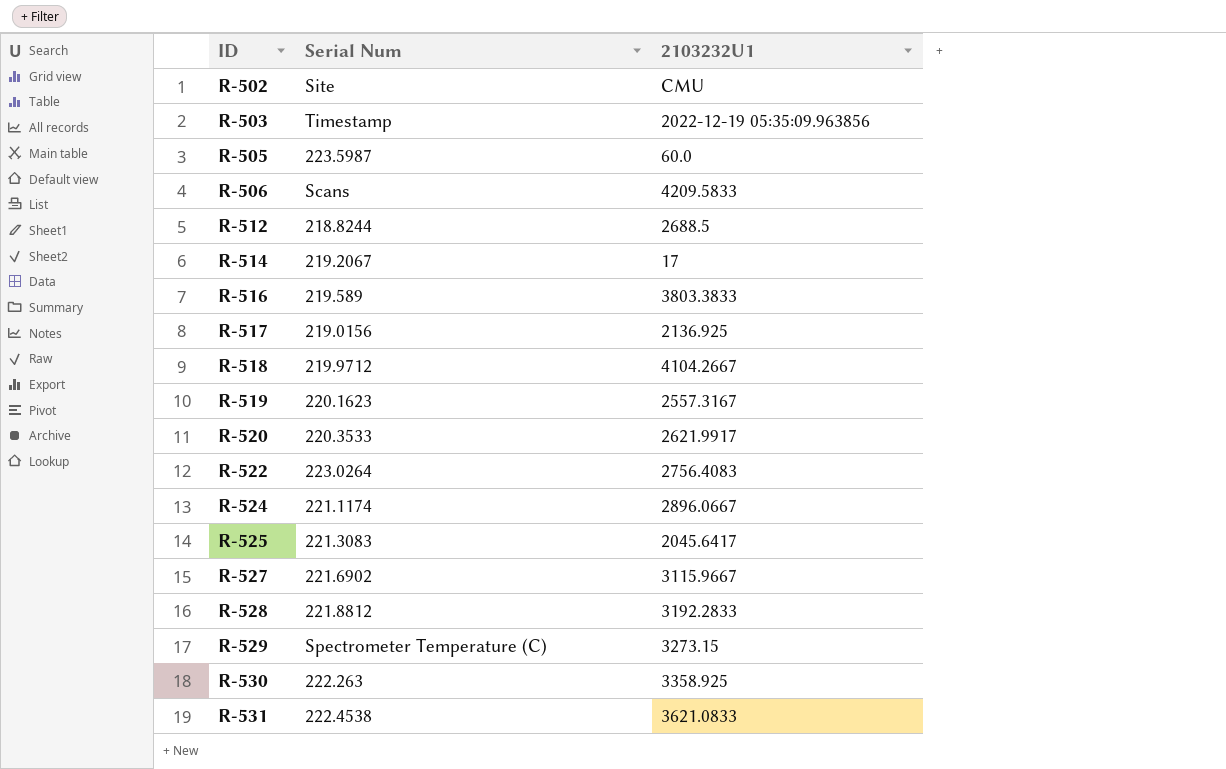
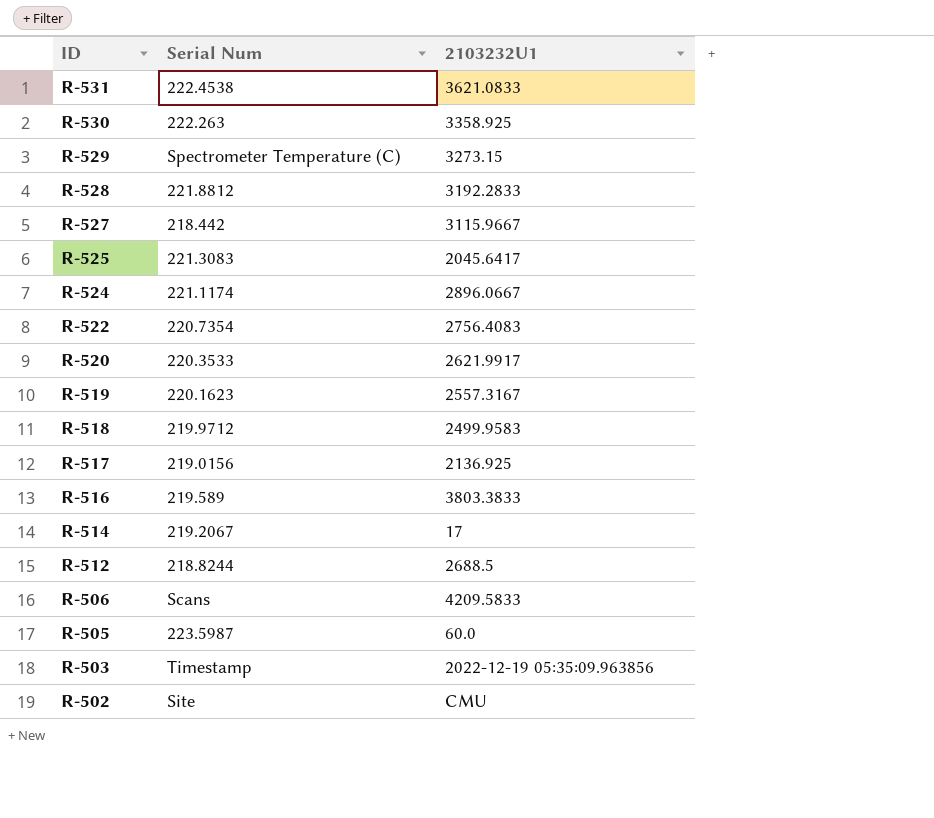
row order: ID ascending -> ID descending
R-527 | Serial Num: 221.6902 -> 218.442
R-522 | Serial Num: 223.0264 -> 220.7354
R-518 | 2103232U1: 4104.2667 -> 2499.9583

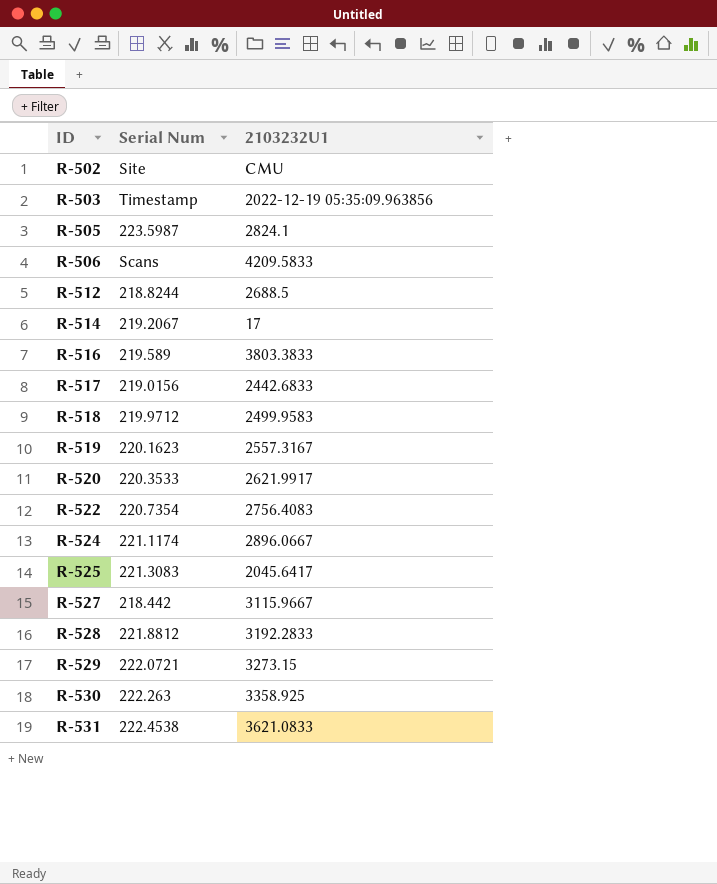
row order: ID descending -> ID ascending
R-505 | 2103232U1: 60.0 -> 2824.1
R-517 | 2103232U1: 2136.925 -> 2442.6833
R-529 | Serial Num: Spectrometer Temperature (C) -> 222.0721

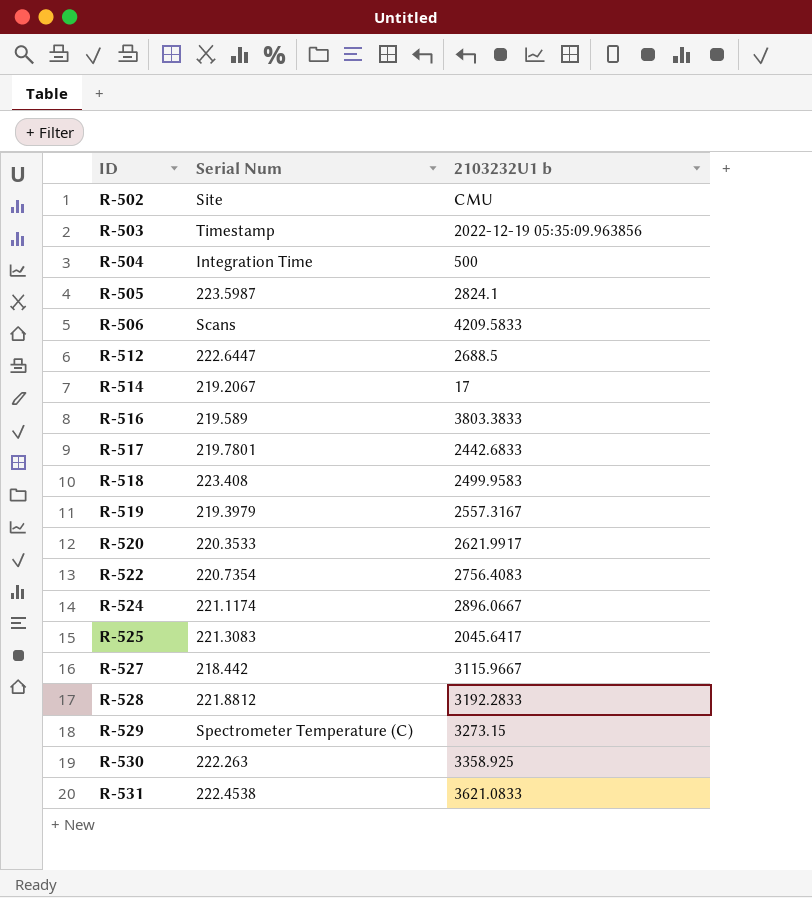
column name: 2103232U1 -> 2103232U1 b
row R-504: none -> Integration Time | 500
R-512 | Serial Num: 218.8244 -> 222.6447
R-517 | Serial Num: 219.0156 -> 219.7801
R-518 | Serial Num: 219.9712 -> 223.408
R-519 | Serial Num: 220.1623 -> 219.3979
R-529 | Serial Num: 222.0721 -> Spectrometer Temperature (C)

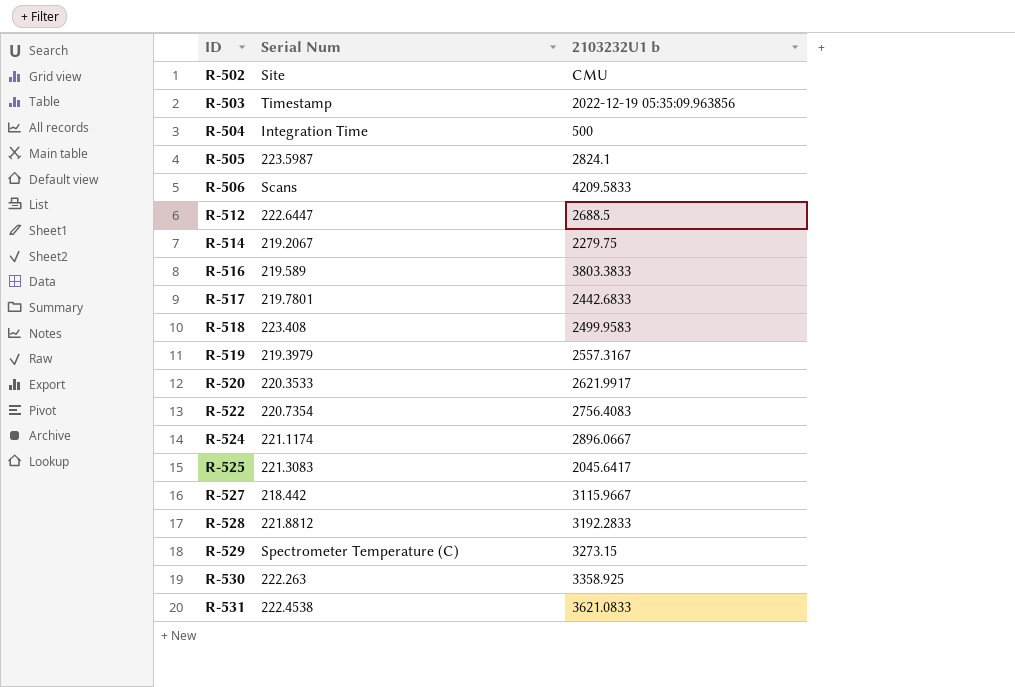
R-514 | 2103232U1 b: 17 -> 2279.75

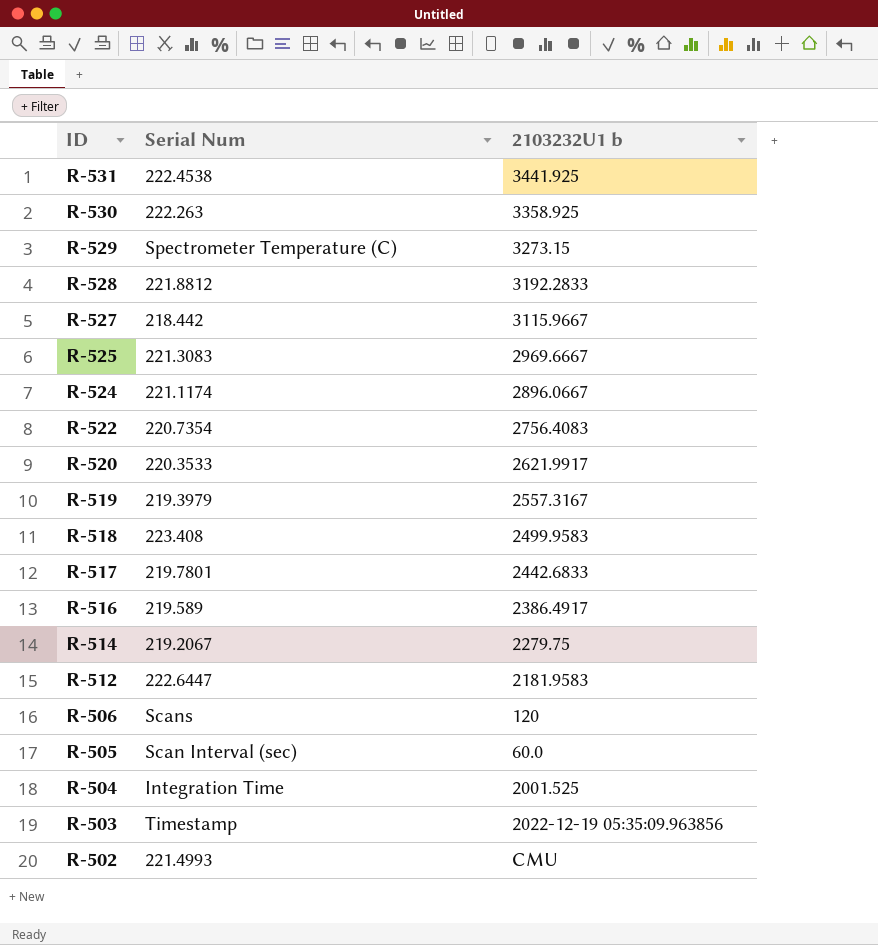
row order: ID ascending -> ID descending
R-531 | 2103232U1 b: 3621.0833 -> 3441.925
R-525 | 2103232U1 b: 2045.6417 -> 2969.6667
R-516 | 2103232U1 b: 3803.3833 -> 2386.4917
R-512 | 2103232U1 b: 2688.5 -> 2181.9583
R-506 | 2103232U1 b: 4209.5833 -> 120
R-505 | Serial Num: 223.5987 -> Scan Interval (sec)
R-505 | 2103232U1 b: 2824.1 -> 60.0
R-504 | 2103232U1 b: 500 -> 2001.525
R-502 | Serial Num: Site -> 221.4993

